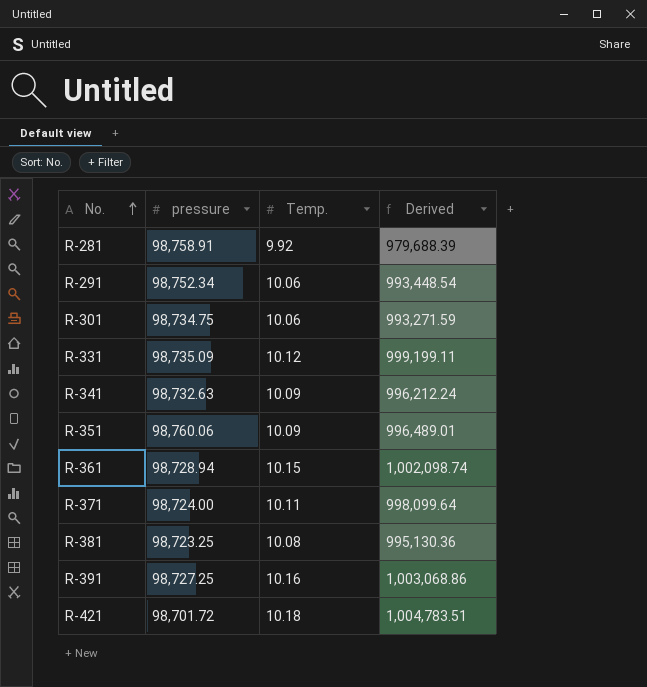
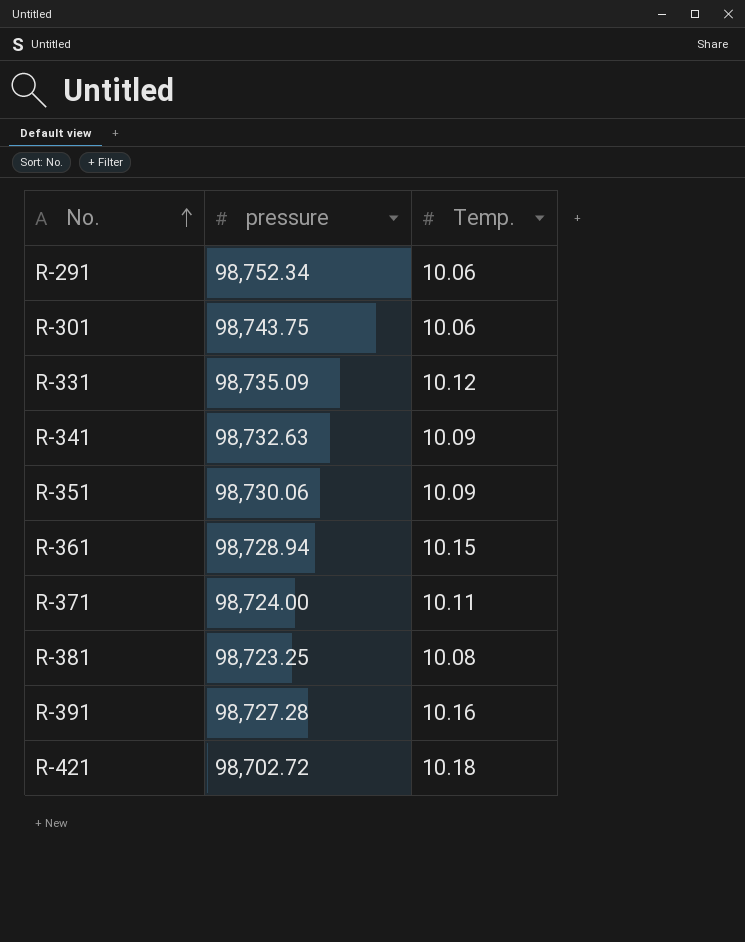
column Derived | formula: [pressure] * [Temp.] -> none
row R-281: 98,758.91 | 9.92 | 979,688.39 -> none
R-301 | pressure: 98,734.75 -> 98,743.75
R-351 | pressure: 98,760.06 -> 98,730.06
R-391 | pressure: 98,727.25 -> 98,727.28
R-421 | pressure: 98,701.72 -> 98,702.72

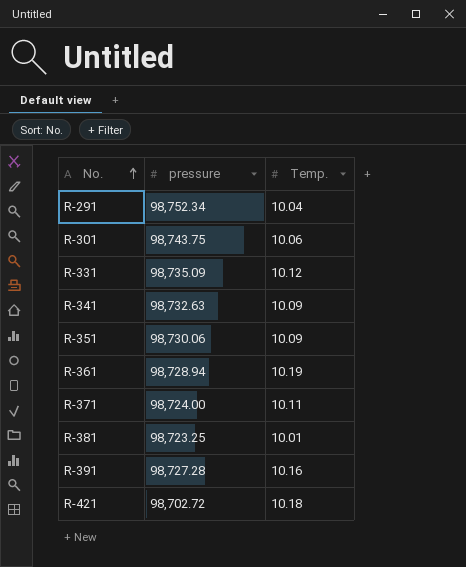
R-291 | Temp.: 10.06 -> 10.04
R-361 | Temp.: 10.15 -> 10.19
R-381 | Temp.: 10.08 -> 10.01

